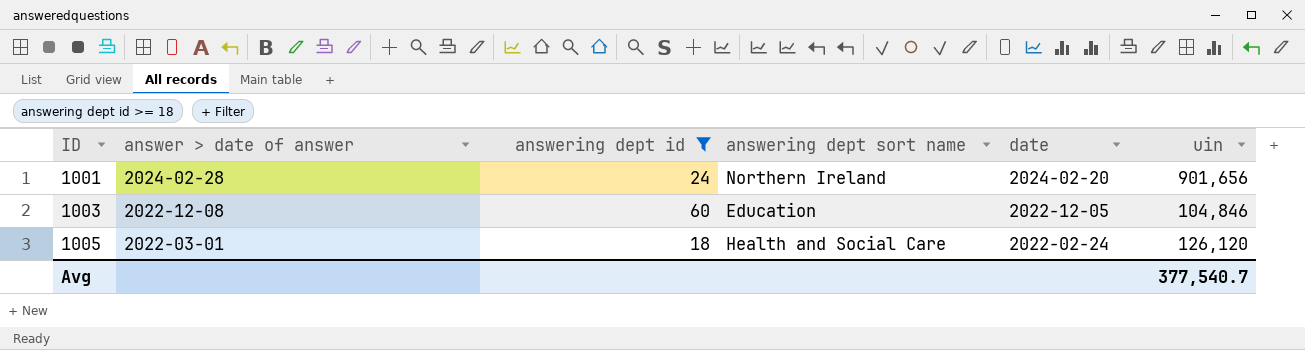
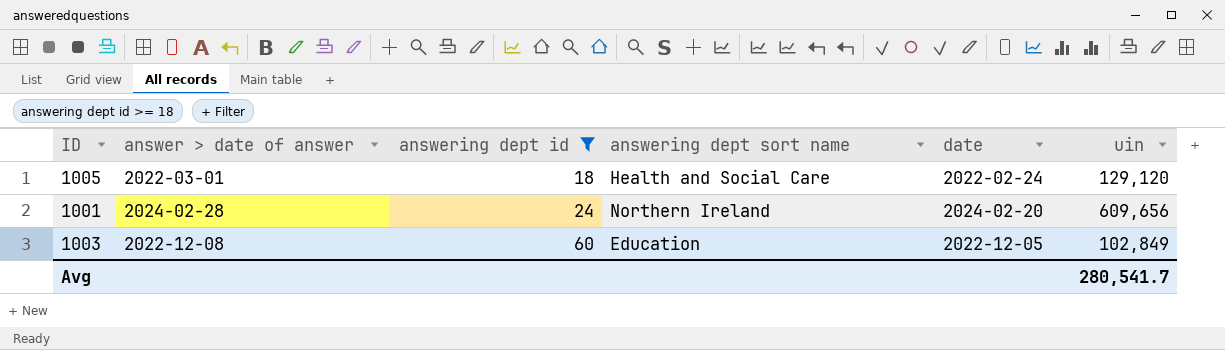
row order: ID ascending -> answering dept id ascending
1005 | uin: 126,120 -> 129,120
1001 | uin: 901,656 -> 609,656
1003 | uin: 104,846 -> 102,849
Avg | uin: 377,540.7 -> 280,541.7

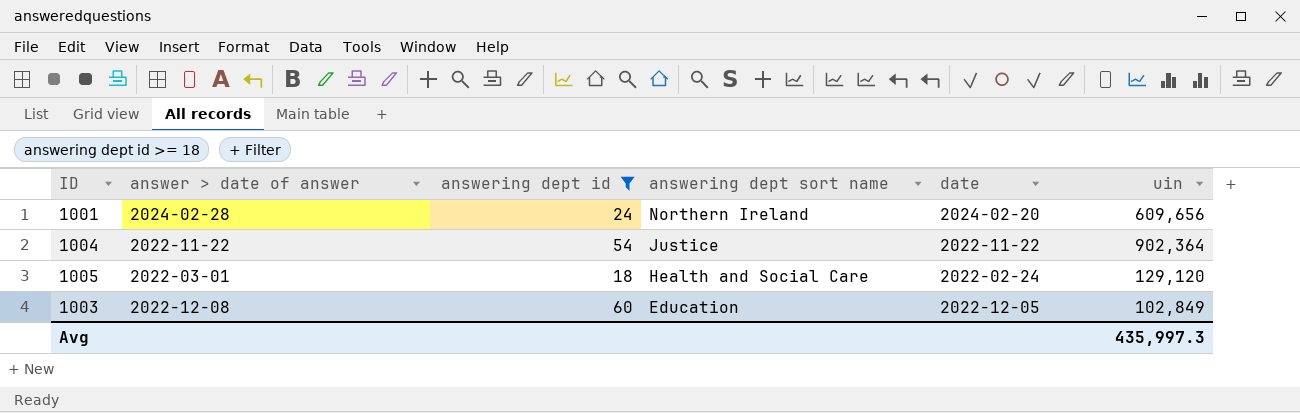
row order: answering dept id ascending -> answering dept sort name descending
row 1004: none -> 2022-11-22 | 54 | Justice | 2022-11-22 | 902,364
Avg | uin: 280,541.7 -> 435,997.3

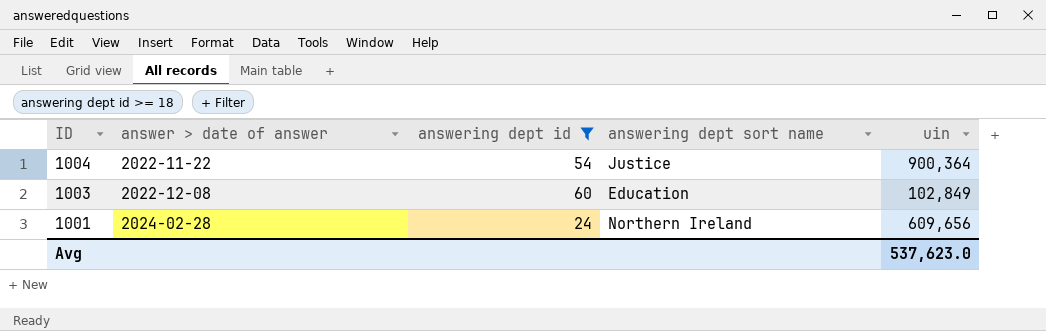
row order: answering dept sort name descending -> ID descending
column date | position: 5 -> none
row 1005: 2022-03-01 | 18 | Health and Social Care | 2022-02-24 | 129,120 -> none
1004 | uin: 902,364 -> 900,364
Avg | uin: 435,997.3 -> 537,623.0

